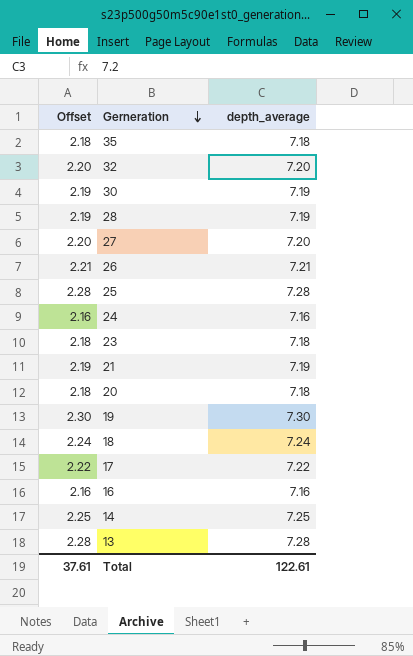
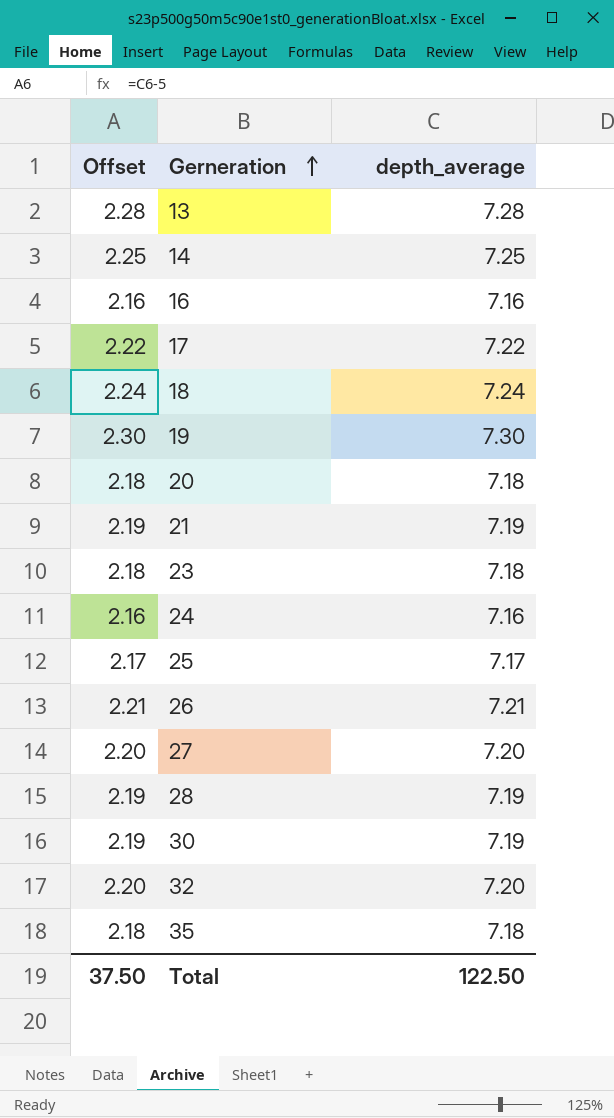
row order: Gerneration descending -> Gerneration ascending
25 | Offset: 2.28 -> 2.17
25 | depth_average: 7.28 -> 7.17
Total | Offset: 37.61 -> 37.50
Total | depth_average: 122.61 -> 122.50

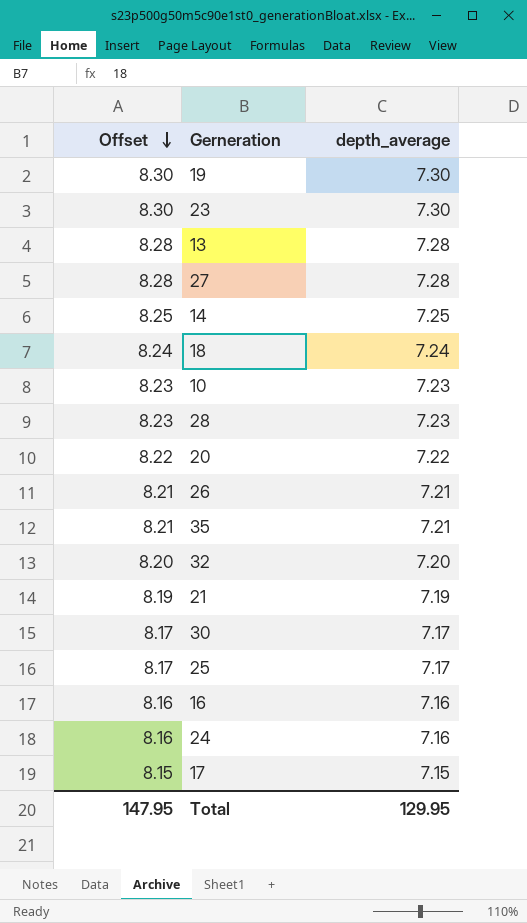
row order: Gerneration ascending -> Offset descending
column Offset | formula: [depth_average] - 5 -> [depth_average] + 1
23 | depth_average: 7.18 -> 7.30
27 | depth_average: 7.20 -> 7.28
row 10: none -> 8.23 | 7.23
28 | depth_average: 7.19 -> 7.23
20 | depth_average: 7.18 -> 7.22
35 | depth_average: 7.18 -> 7.21
30 | depth_average: 7.19 -> 7.17
17 | depth_average: 7.22 -> 7.15
Total | Offset: 37.50 -> 147.95
Total | depth_average: 122.50 -> 129.95

